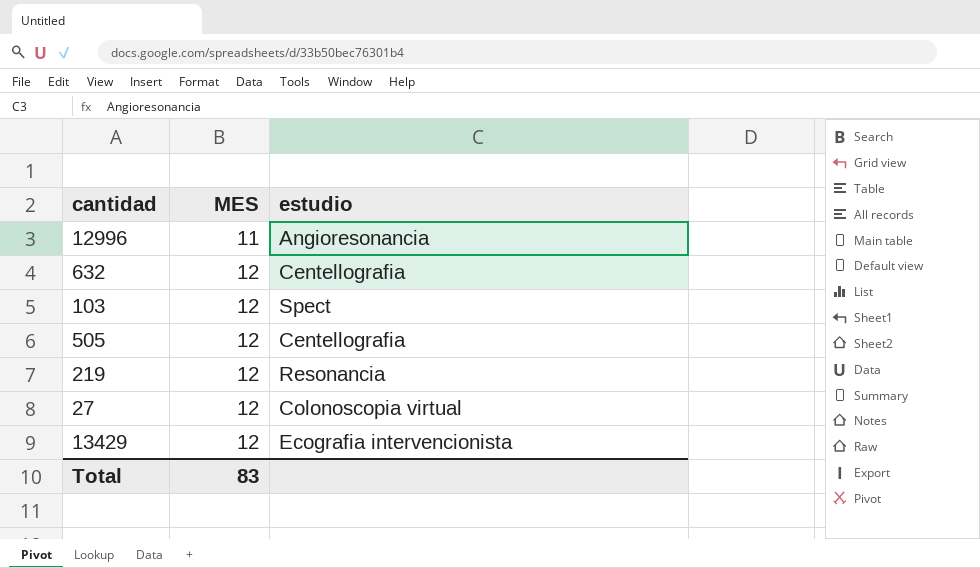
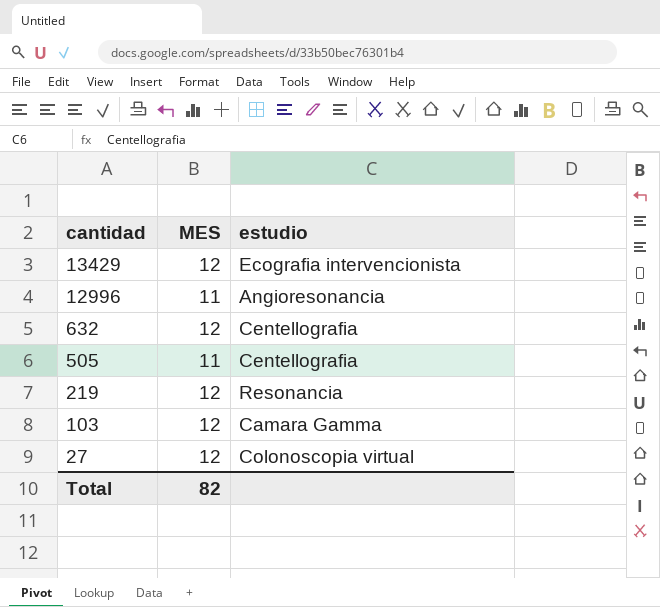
row order: MES ascending -> cantidad descending
505 | MES: 12 -> 11
103 | estudio: Spect -> Camara Gamma
Total | MES: 83 -> 82

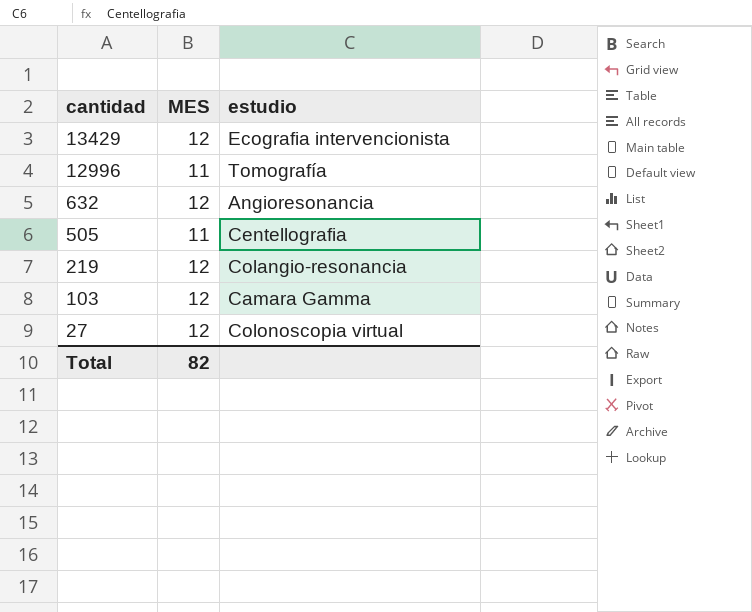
12996 | estudio: Angioresonancia -> Tomografía
632 | estudio: Centellografia -> Angioresonancia
219 | estudio: Resonancia -> Colangio-resonancia

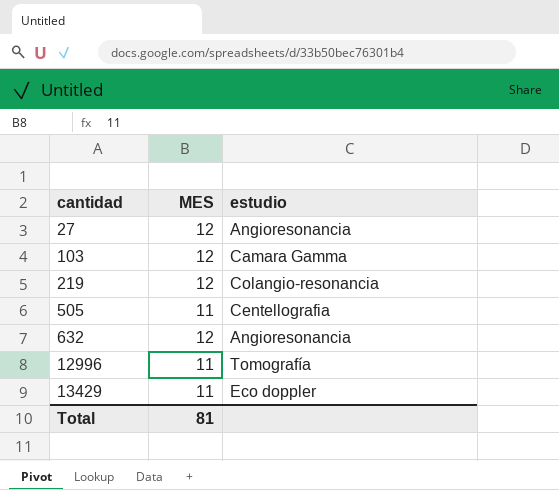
row order: cantidad descending -> cantidad ascending
27 | estudio: Colonoscopia virtual -> Angioresonancia
13429 | MES: 12 -> 11
13429 | estudio: Ecografia intervencionista -> Eco doppler
Total | MES: 82 -> 81

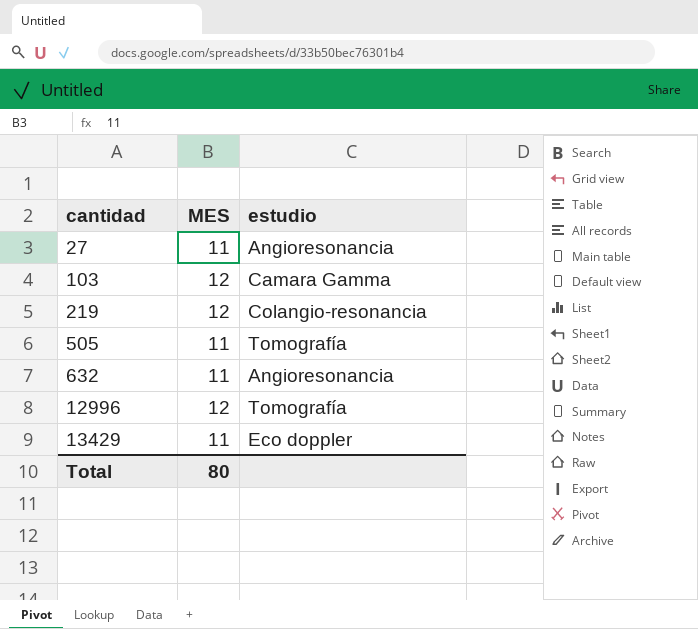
27 | MES: 12 -> 11
505 | estudio: Centellografia -> Tomografía
632 | MES: 12 -> 11
12996 | MES: 11 -> 12
Total | MES: 81 -> 80

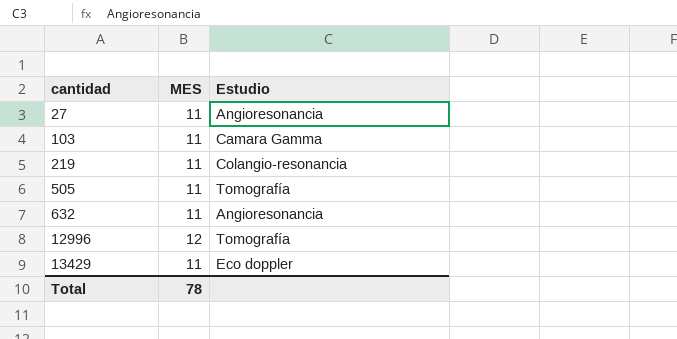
column name: estudio -> Estudio
103 | MES: 12 -> 11
219 | MES: 12 -> 11
Total | MES: 80 -> 78

